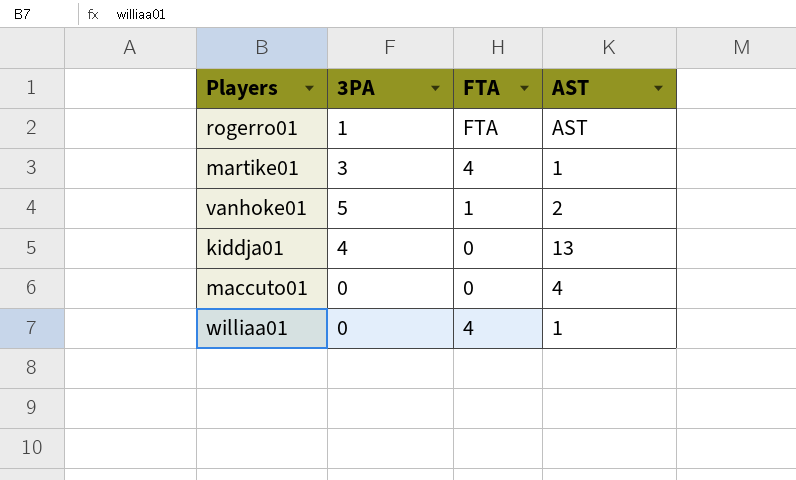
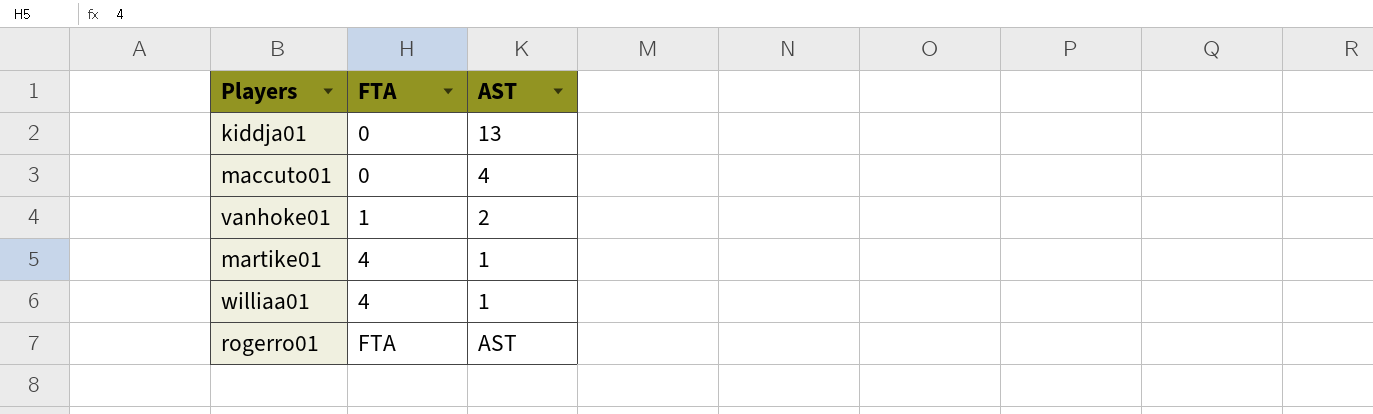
row order: none -> FTA ascending
column 3PA | position: 2 -> none

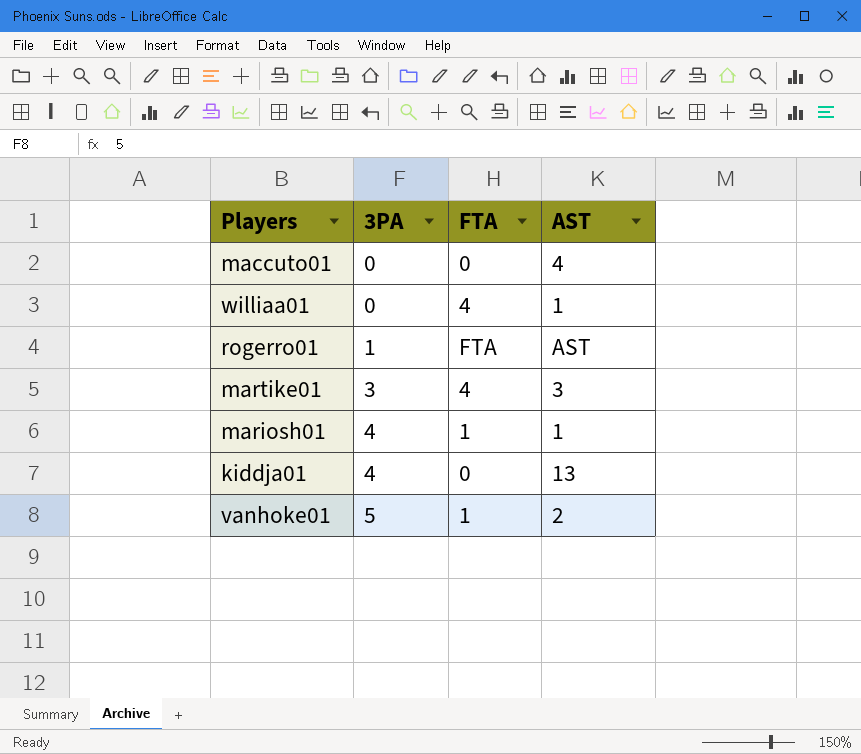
row order: FTA ascending -> 3PA ascending
column 3PA | position: none -> 2
martike01 | AST: 1 -> 3
row mariosh01: none -> 4 | 1 | 1

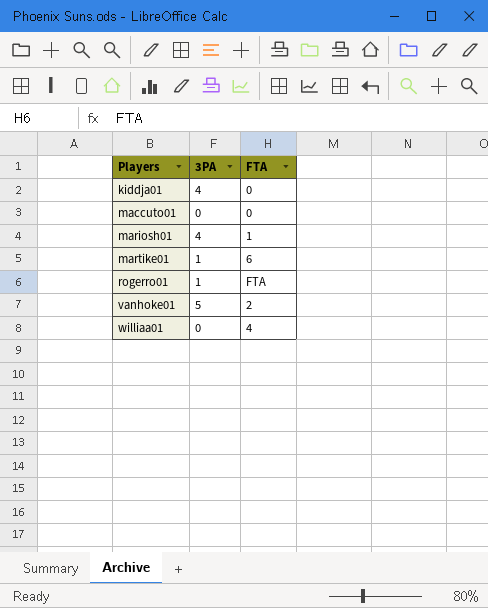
row order: 3PA ascending -> Players ascending
column AST | position: 4 -> none
martike01 | 3PA: 3 -> 1
martike01 | FTA: 4 -> 6
vanhoke01 | FTA: 1 -> 2

